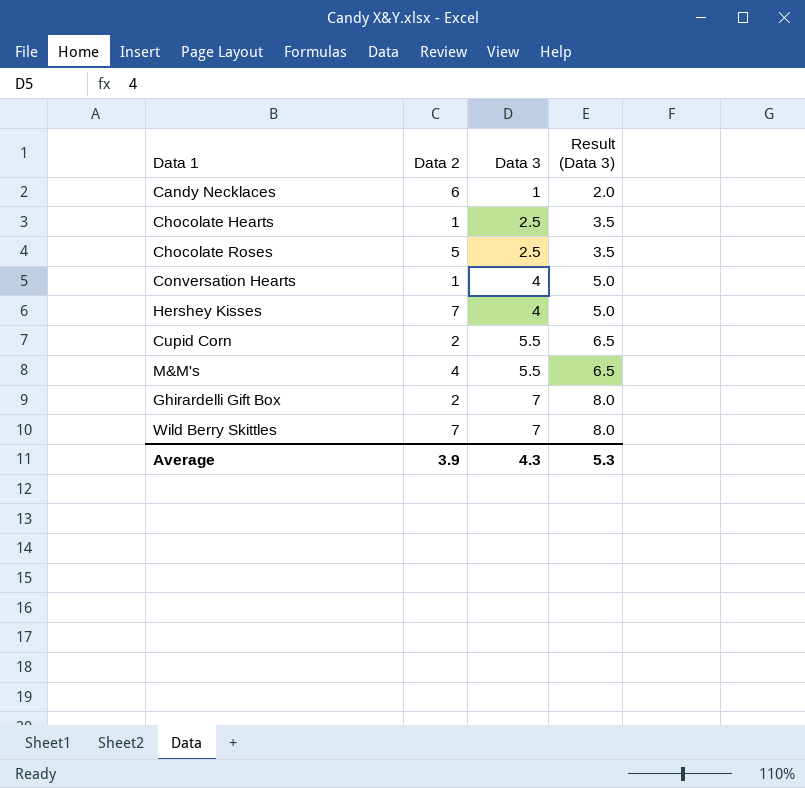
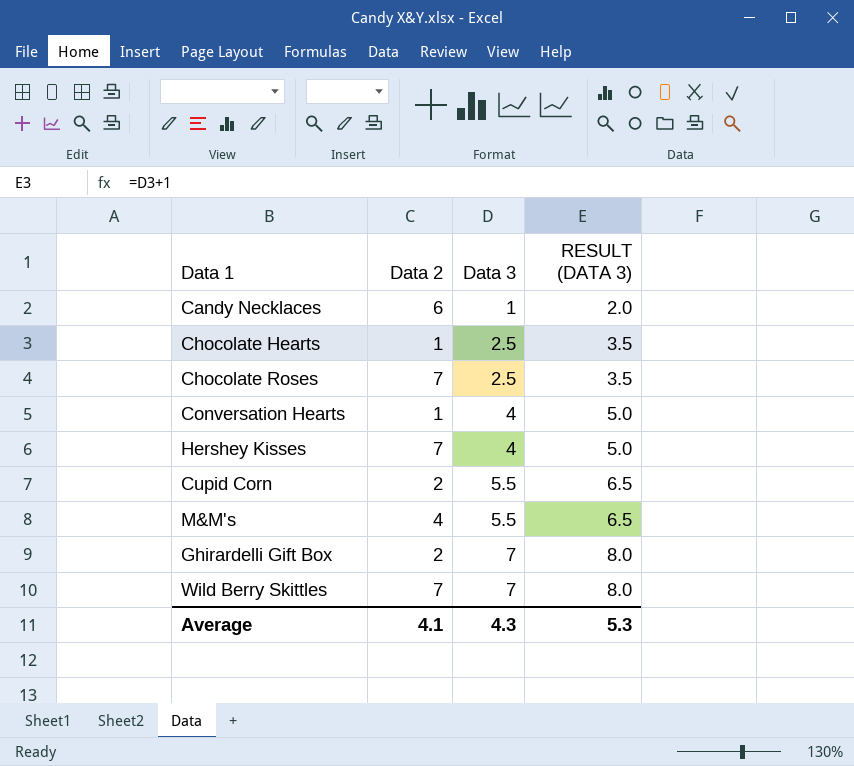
column name: Result (Data 3) -> RESULT (DATA 3)
Chocolate Roses | Data 2: 5 -> 7
Average | Data 2: 3.9 -> 4.1

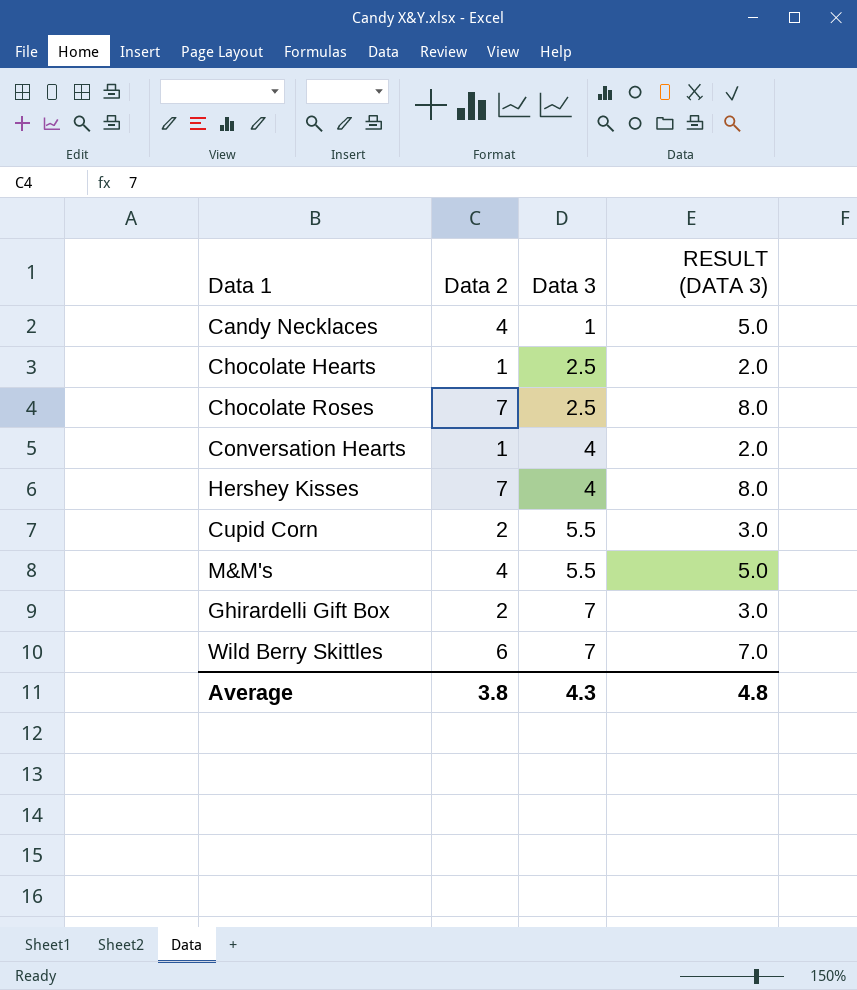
column RESULT (DATA 3) | formula: [Data 3] + 1 -> [Data 2] + 1
Candy Necklaces | Data 2: 6 -> 4
Wild Berry Skittles | Data 2: 7 -> 6
Average | Data 2: 4.1 -> 3.8
Average | RESULT (DATA 3): 5.3 -> 4.8

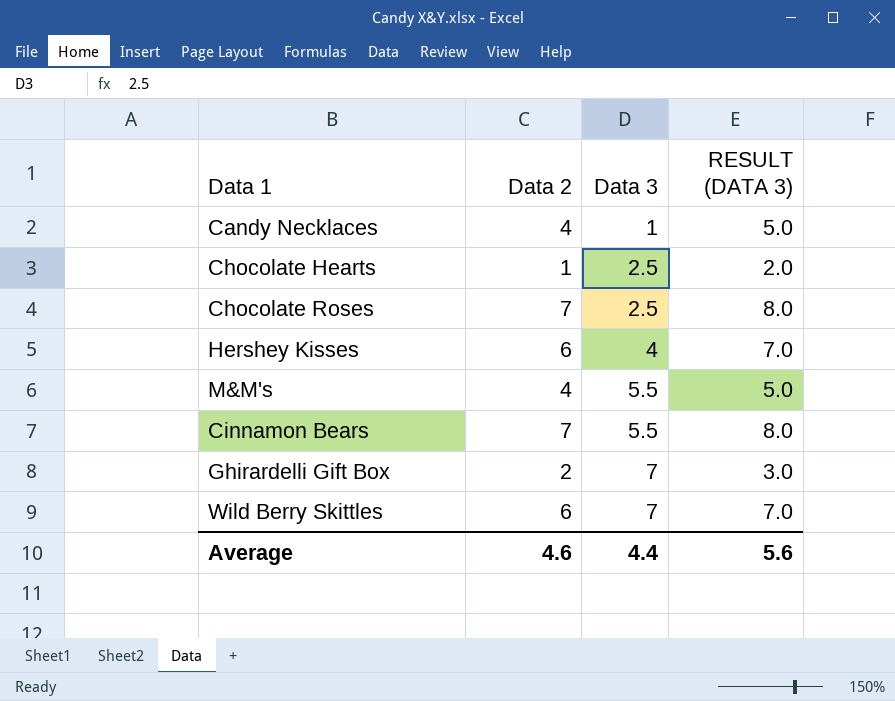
row Conversation Hearts: 1 | 4 | 2.0 -> none
row Cupid Corn: 2 | 5.5 | 3.0 -> none
Hershey Kisses | Data 2: 7 -> 6
Hershey Kisses | RESULT (DATA 3): 8.0 -> 7.0
row Cinnamon Bears: none -> 7 | 5.5 | 8.0
Average | Data 2: 3.8 -> 4.6
Average | Data 3: 4.3 -> 4.4
Average | RESULT (DATA 3): 4.8 -> 5.6

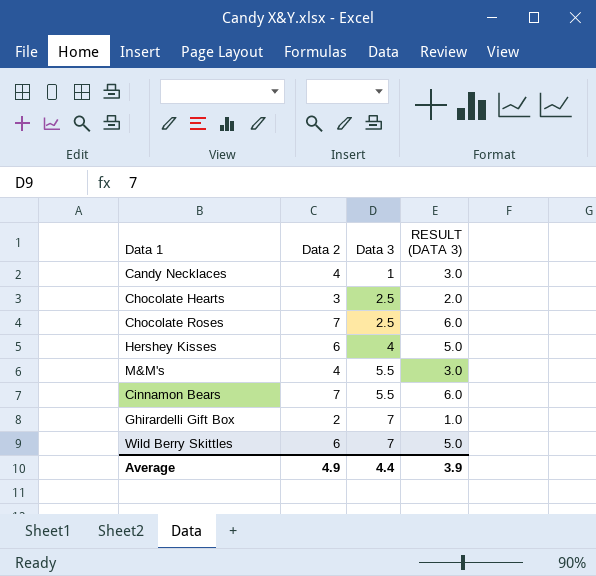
column RESULT (DATA 3) | formula: [Data 2] + 1 -> [Data 2] - 1
Chocolate Hearts | Data 2: 1 -> 3
Average | Data 2: 4.6 -> 4.9
Average | RESULT (DATA 3): 5.6 -> 3.9

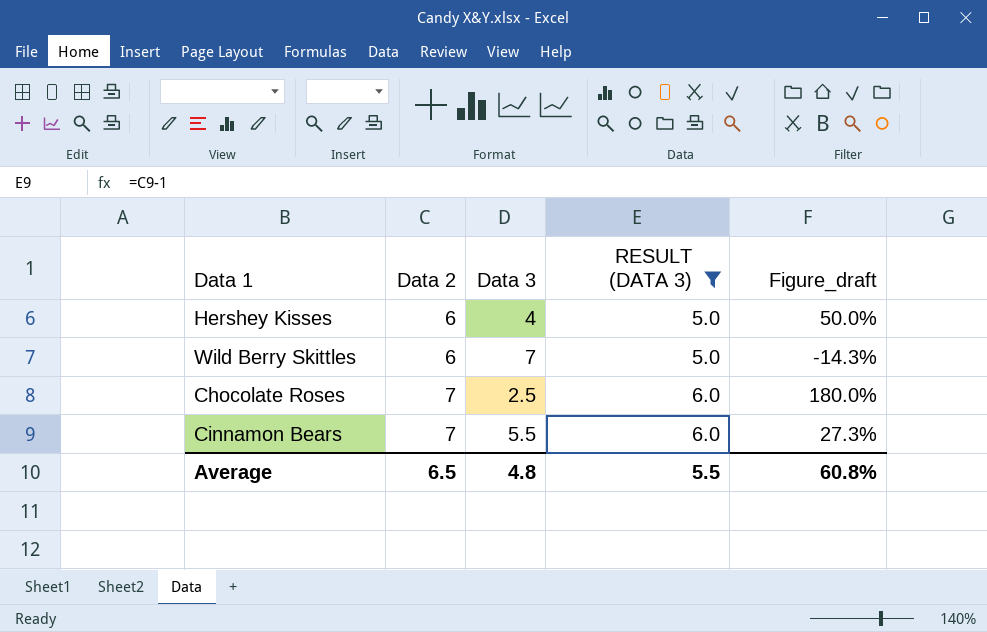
filter: none -> RESULT (DATA 3) >= 5.0
row order: Data 3 ascending -> Data 2 ascending
column Figure_draft | formula: none -> ([Data 2] - [Data 3]) / [Data 3]
Average | Data 2: 4.9 -> 6.5
Average | Data 3: 4.4 -> 4.8
Average | RESULT (DATA 3): 3.9 -> 5.5

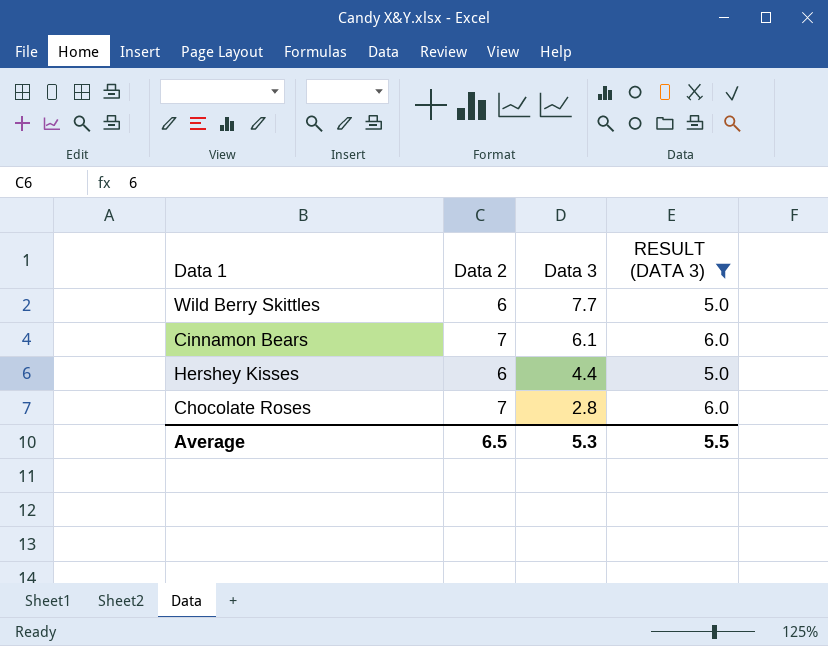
row order: Data 2 ascending -> Data 3 descending
column Figure_draft | formula: ([Data 2] - [Data 3]) / [Data 3] -> none
Wild Berry Skittles | Data 3: 7 -> 7.7
Cinnamon Bears | Data 3: 5.5 -> 6.1
Hershey Kisses | Data 3: 4 -> 4.4
Chocolate Roses | Data 3: 2.5 -> 2.8
Average | Data 3: 4.8 -> 5.3

